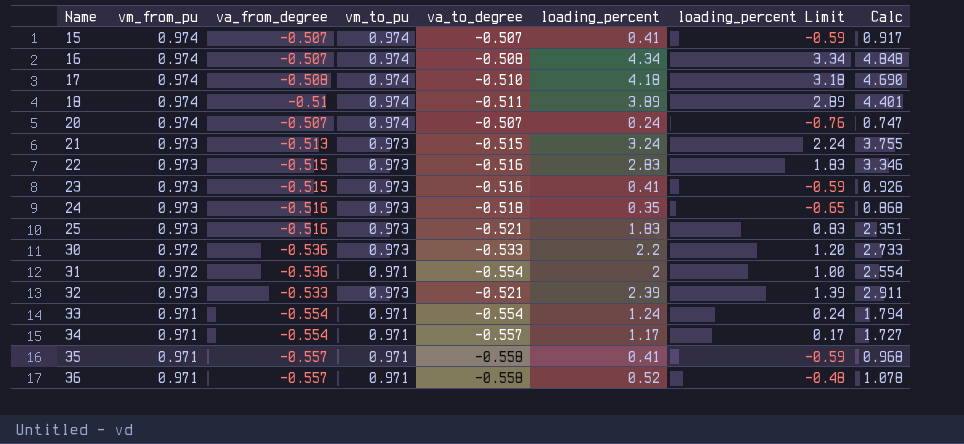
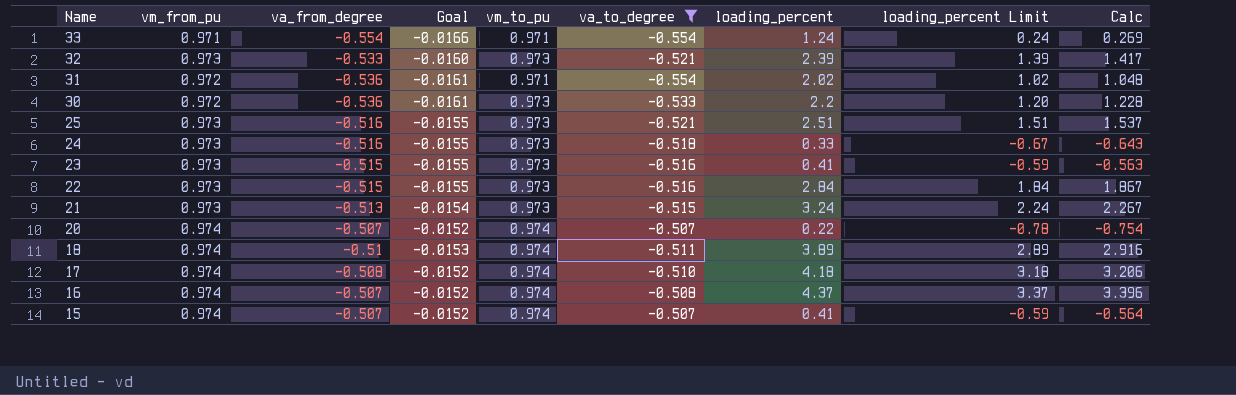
filter: none -> va_to_degree >= -0.554
row order: Name ascending -> Name descending
column Goal | formula: none -> [va_from_degree] * 0.03
column Calc | formula: [loading_percent] - [va_to_degree] -> [loading_percent] - [vm_from_pu]
31 | loading_percent: 2 -> 2.02
31 | loading_percent Limit: 1.00 -> 1.02
25 | loading_percent: 1.83 -> 2.51
25 | loading_percent Limit: 0.83 -> 1.51
24 | loading_percent: 0.35 -> 0.33
24 | loading_percent Limit: -0.65 -> -0.67
22 | loading_percent: 2.83 -> 2.84
22 | loading_percent Limit: 1.83 -> 1.84
20 | loading_percent: 0.24 -> 0.22
20 | loading_percent Limit: -0.76 -> -0.78
16 | loading_percent: 4.34 -> 4.37
16 | loading_percent Limit: 3.34 -> 3.37

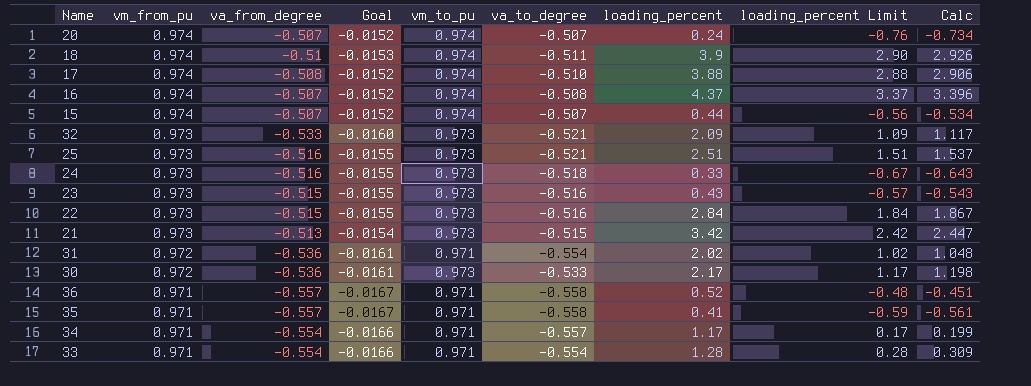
filter: va_to_degree >= -0.554 -> none
row order: Name descending -> vm_from_pu descending
20 | loading_percent: 0.22 -> 0.24
20 | loading_percent Limit: -0.78 -> -0.76
20 | Calc: -0.754 -> -0.734
18 | loading_percent: 3.89 -> 3.9
18 | loading_percent Limit: 2.89 -> 2.90
18 | Calc: 2.916 -> 2.926
17 | loading_percent: 4.18 -> 3.88
17 | loading_percent Limit: 3.18 -> 2.88
17 | Calc: 3.206 -> 2.906
15 | loading_percent: 0.41 -> 0.44
15 | loading_percent Limit: -0.59 -> -0.56
15 | Calc: -0.564 -> -0.534
32 | loading_percent: 2.39 -> 2.09
32 | loading_percent Limit: 1.39 -> 1.09
32 | Calc: 1.417 -> 1.117
23 | loading_percent: 0.41 -> 0.43
23 | loading_percent Limit: -0.59 -> -0.57
23 | Calc: -0.563 -> -0.543
21 | loading_percent: 3.24 -> 3.42
21 | loading_percent Limit: 2.24 -> 2.42
21 | Calc: 2.267 -> 2.447
30 | loading_percent: 2.2 -> 2.17
30 | loading_percent Limit: 1.20 -> 1.17
30 | Calc: 1.228 -> 1.198
33 | loading_percent: 1.24 -> 1.28
33 | loading_percent Limit: 0.24 -> 0.28
33 | Calc: 0.269 -> 0.309

